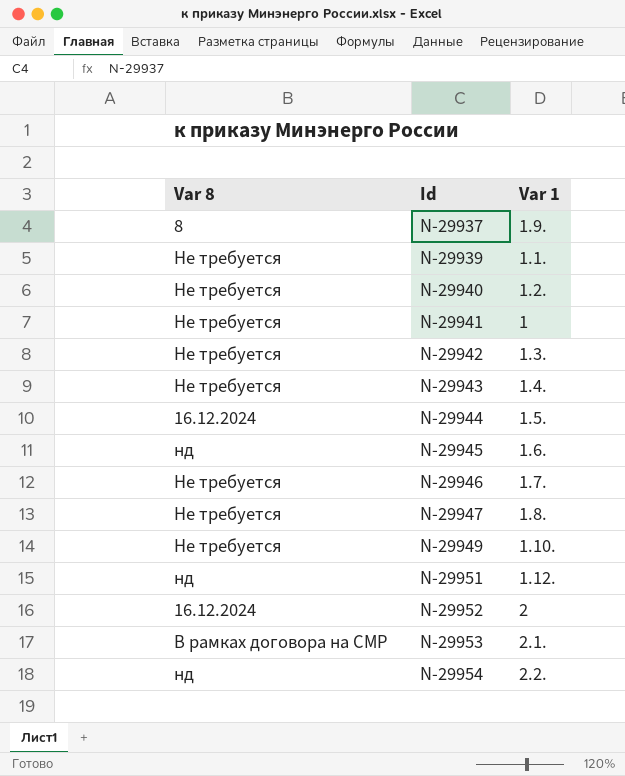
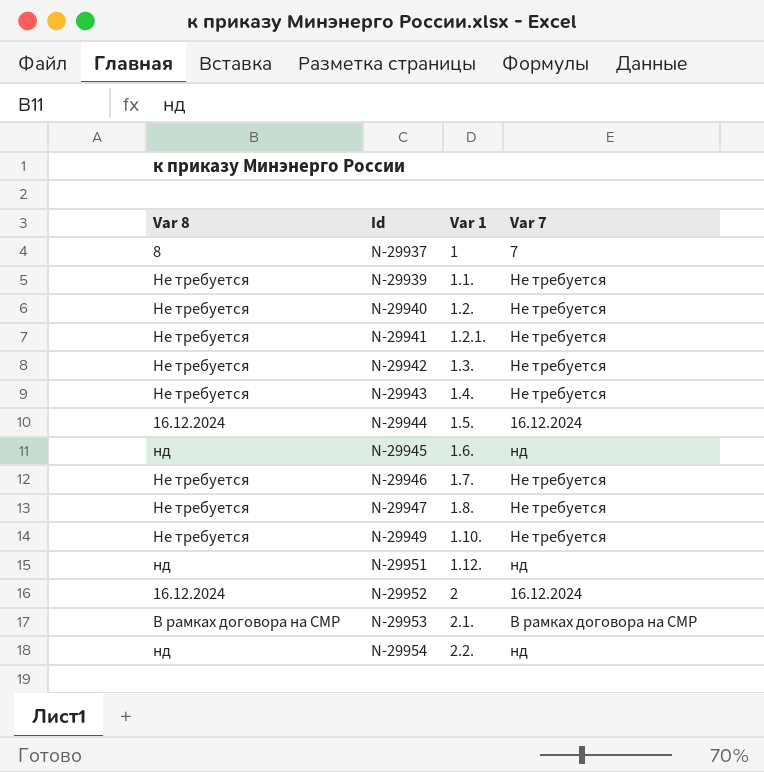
column Var 7 | position: none -> 4
N-29937 | Var 1: 1.9. -> 1
N-29941 | Var 1: 1 -> 1.2.1.

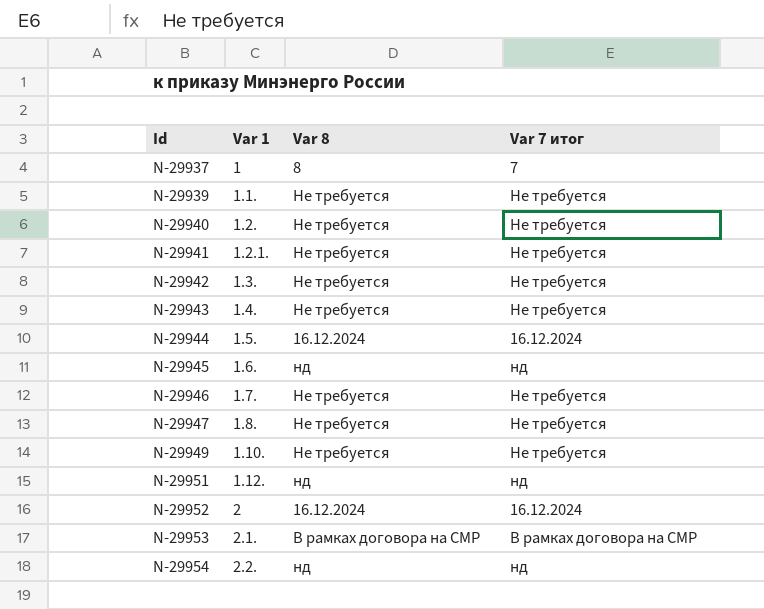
column Var 8 | position: 1 -> 3
column name: Var 7 -> Var 7 итог

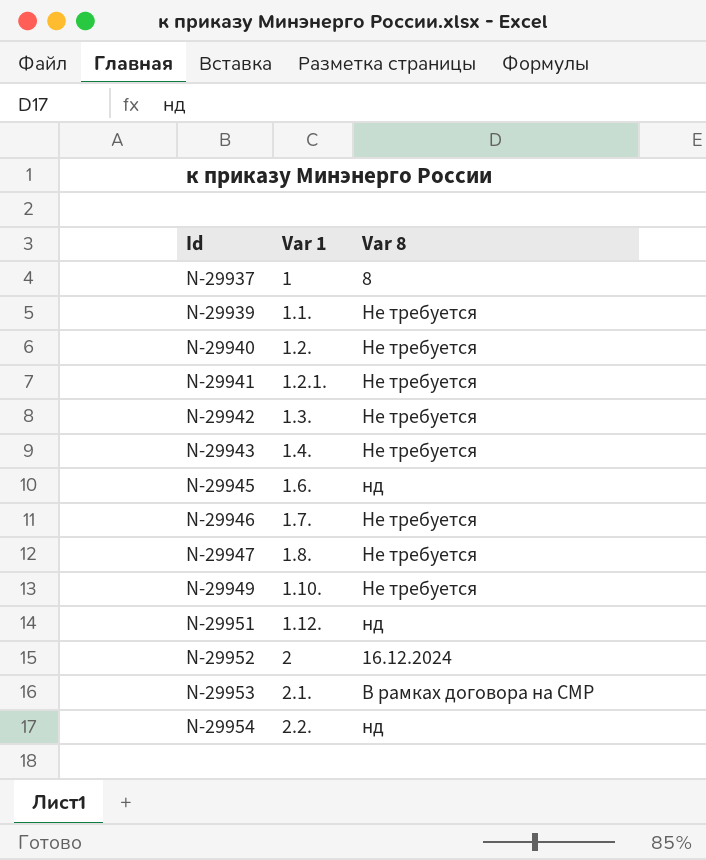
column Var 7 итог | position: 4 -> none
row N-29944: 1.5. | 16.12.2024 | 16.12.2024 -> none

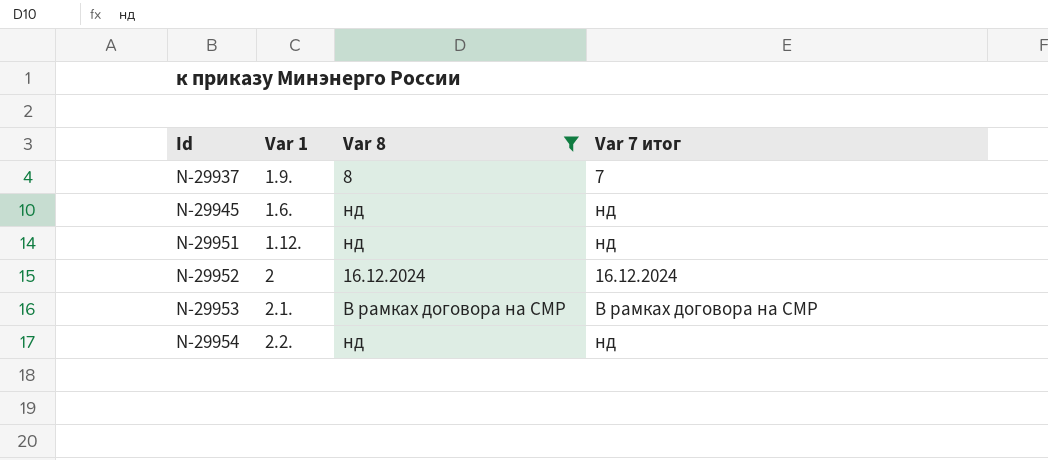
filter: none -> Var 8 != Не требуется
column Var 7 итог | position: none -> 4
N-29937 | Var 1: 1 -> 1.9.

